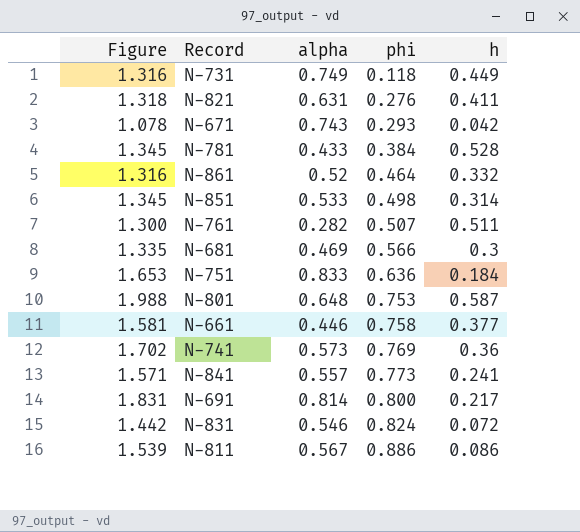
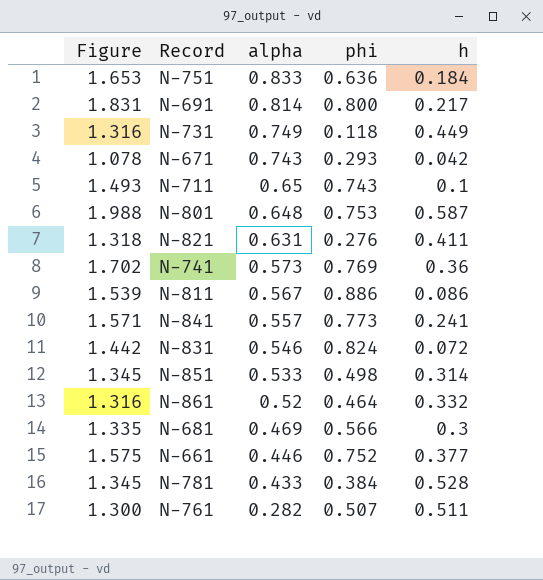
row order: phi ascending -> alpha descending
row N-711: none -> 1.493 | 0.65 | 0.743 | 0.1
N-661 | Figure: 1.581 -> 1.575
N-661 | phi: 0.758 -> 0.752

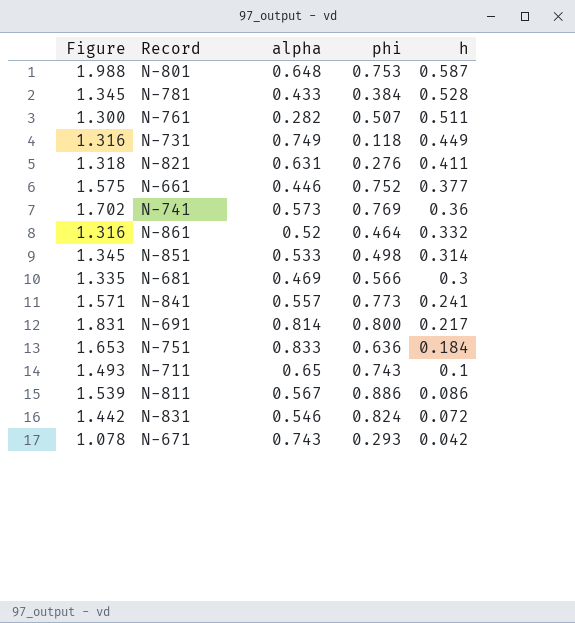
row order: alpha descending -> h descending

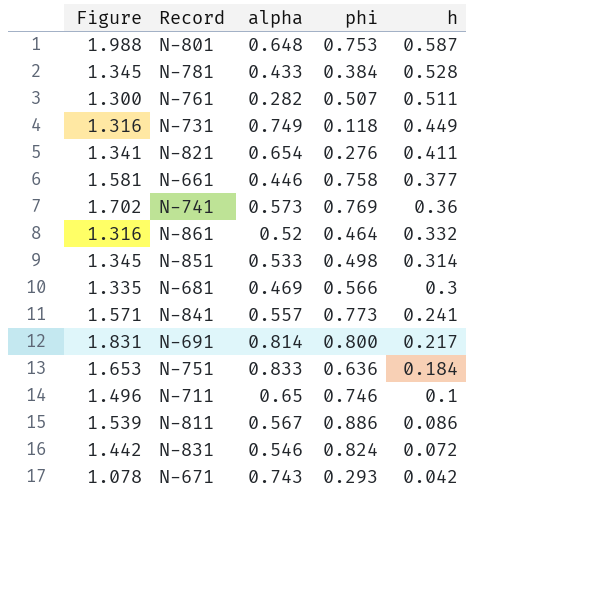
N-821 | Figure: 1.318 -> 1.341
N-821 | alpha: 0.631 -> 0.654
N-661 | Figure: 1.575 -> 1.581
N-661 | phi: 0.752 -> 0.758
N-711 | Figure: 1.493 -> 1.496
N-711 | phi: 0.743 -> 0.746

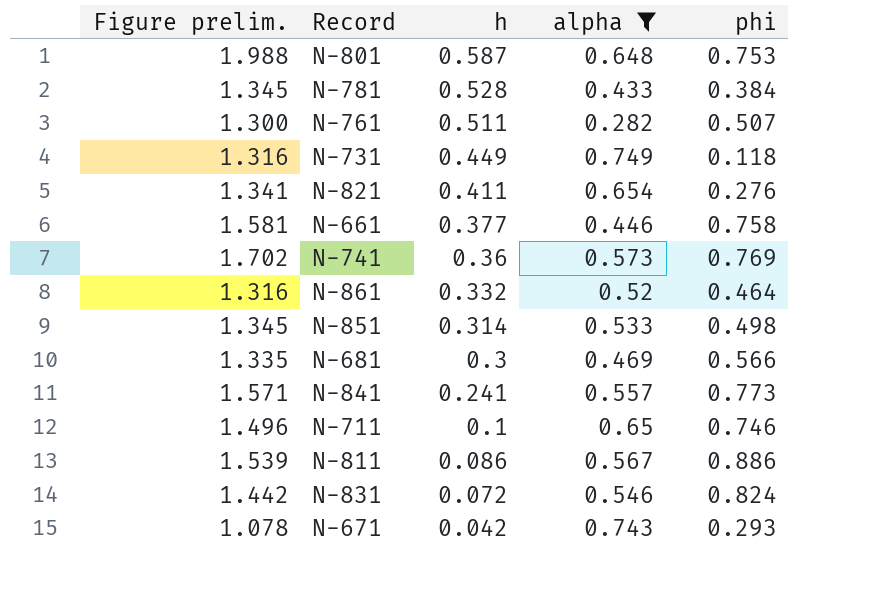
filter: none -> alpha <= 0.749
column name: Figure -> Figure prelim.
column h | position: 5 -> 3

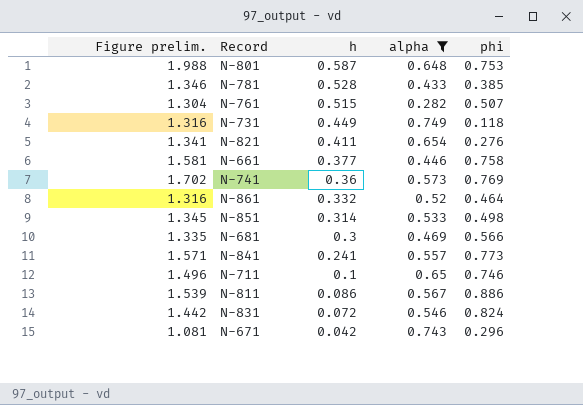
N-781 | Figure prelim.: 1.345 -> 1.346
N-781 | phi: 0.384 -> 0.385
N-761 | Figure prelim.: 1.300 -> 1.304
N-761 | h: 0.511 -> 0.515
N-671 | Figure prelim.: 1.078 -> 1.081
N-671 | phi: 0.293 -> 0.296

